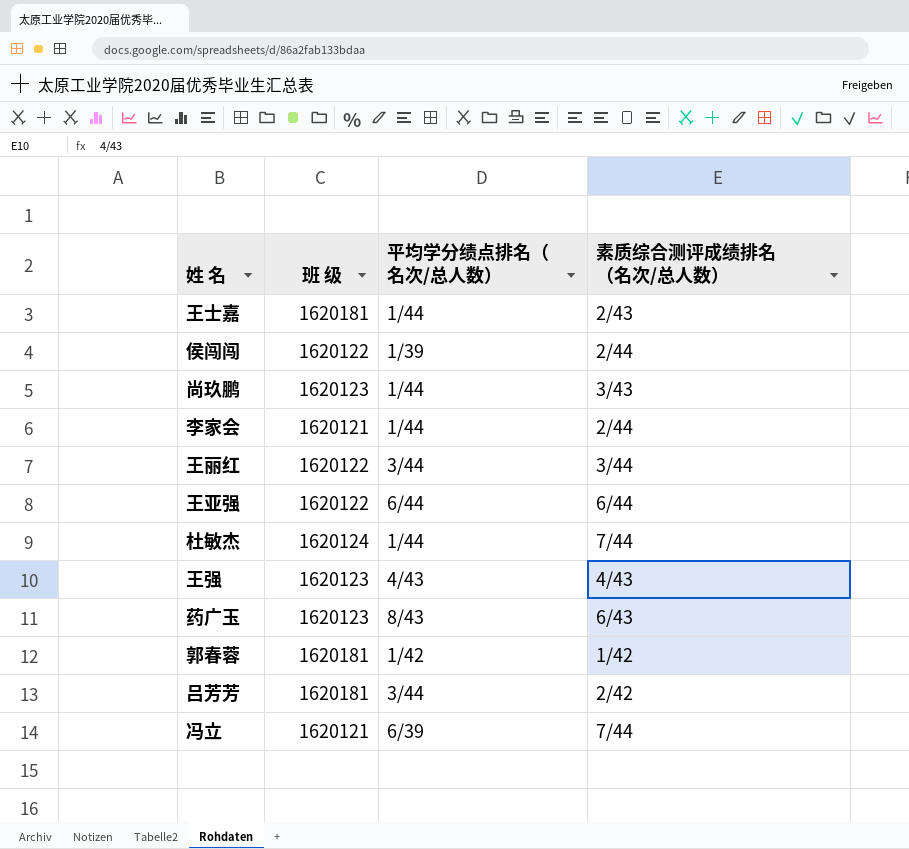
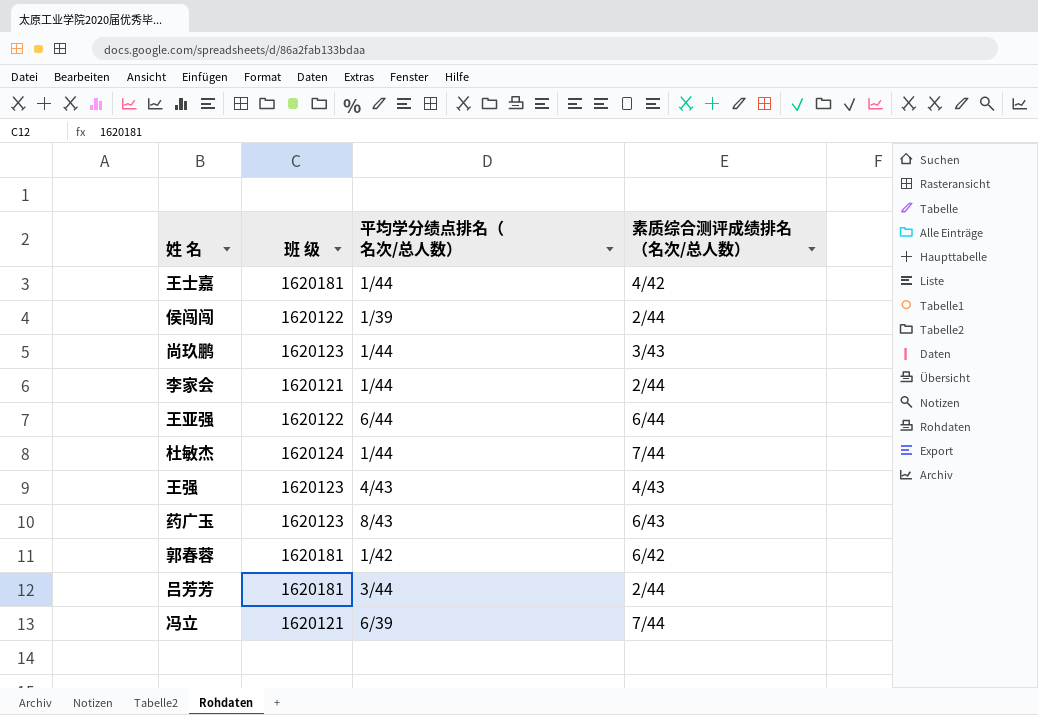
row 王丽红: 1620122 | 3/44 | 3/44 -> none
王士嘉 | 素质综合测评成绩排名 （名次/总人数）: 2/43 -> 4/42
郭春蓉 | 素质综合测评成绩排名 （名次/总人数）: 1/42 -> 6/42
吕芳芳 | 素质综合测评成绩排名 （名次/总人数）: 2/42 -> 2/44

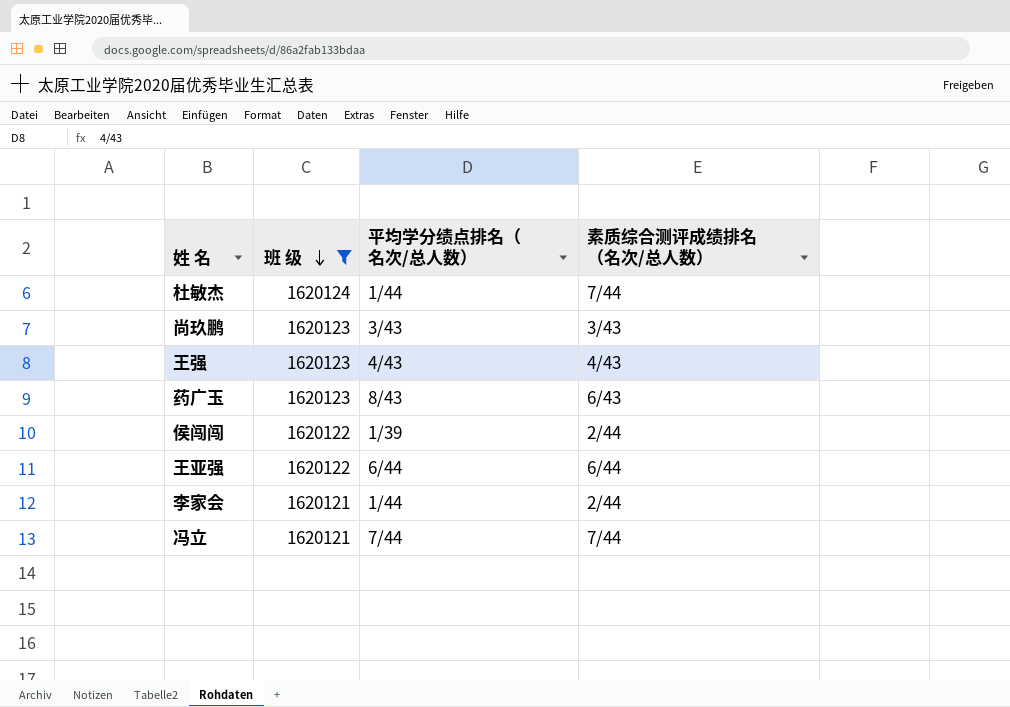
filter: none -> 班 级 != 1620181
row order: none -> 班 级 descending
尚玖鹏 | 平均学分绩点排名（名次/总人数）: 1/44 -> 3/43
冯立 | 平均学分绩点排名（名次/总人数）: 6/39 -> 7/44

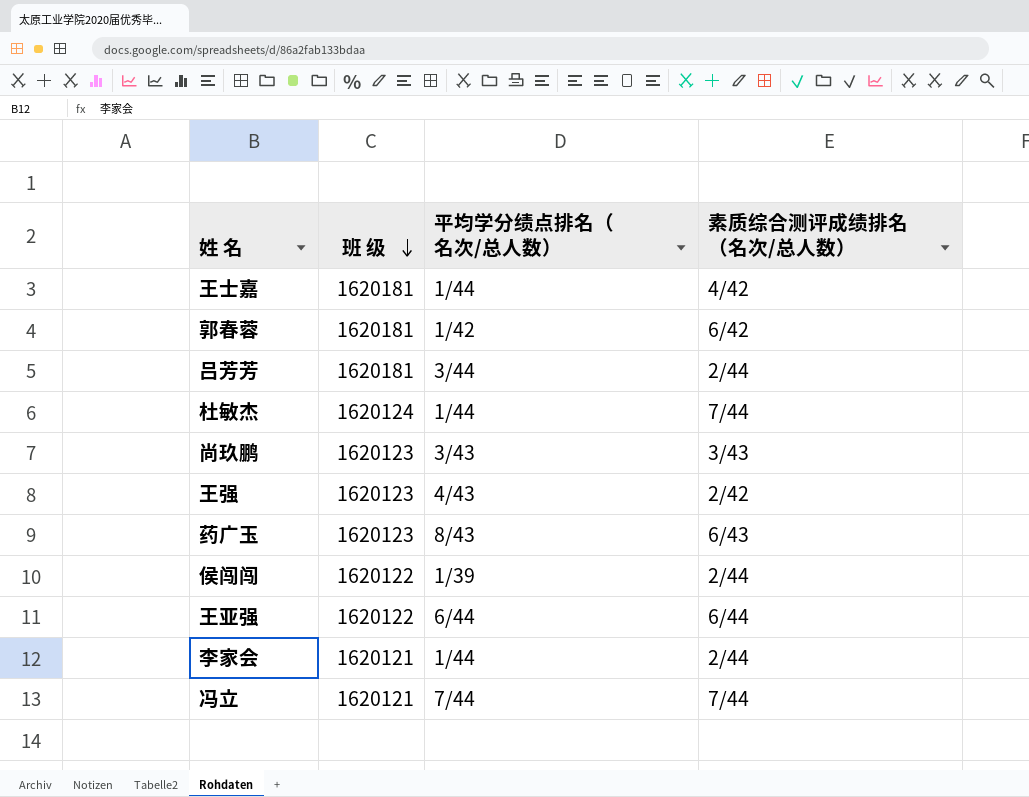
filter: 班 级 != 1620181 -> none
王强 | 素质综合测评成绩排名 （名次/总人数）: 4/43 -> 2/42

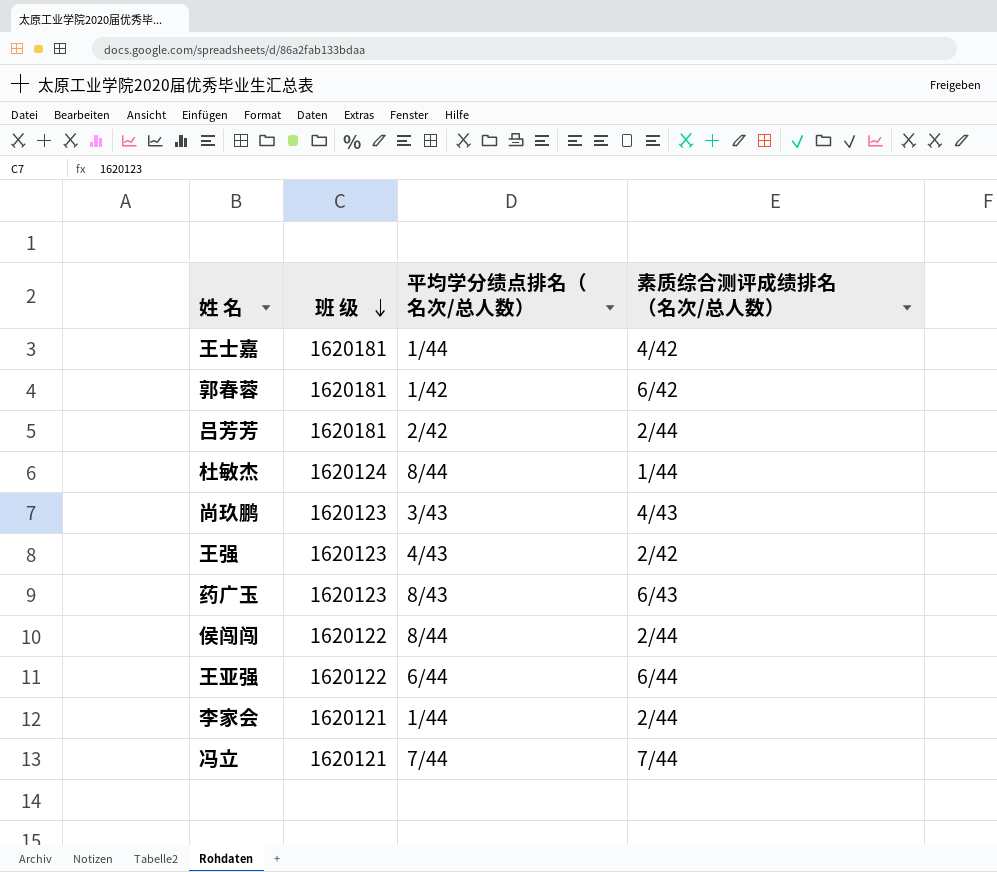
吕芳芳 | 平均学分绩点排名（名次/总人数）: 3/44 -> 2/42
杜敏杰 | 平均学分绩点排名（名次/总人数）: 1/44 -> 8/44
杜敏杰 | 素质综合测评成绩排名 （名次/总人数）: 7/44 -> 1/44
尚玖鹏 | 素质综合测评成绩排名 （名次/总人数）: 3/43 -> 4/43
侯闯闯 | 平均学分绩点排名（名次/总人数）: 1/39 -> 8/44

